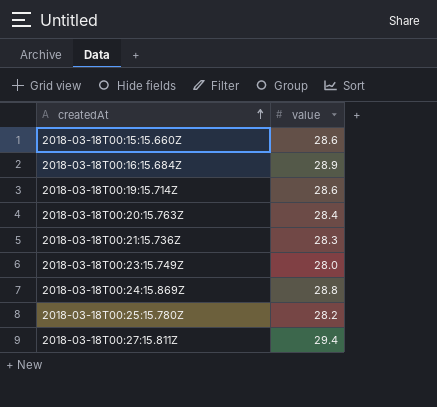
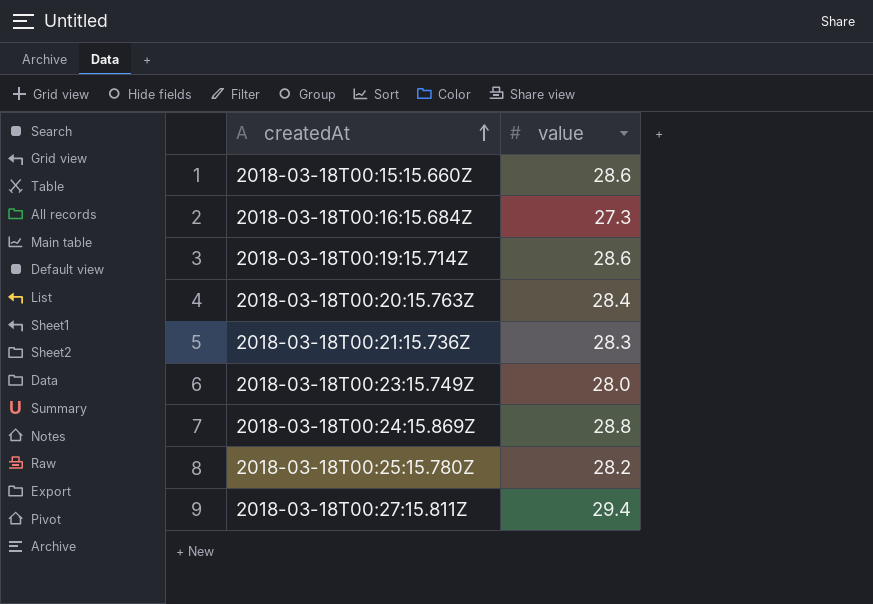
2018-03-18T00:16:15.684Z | value: 28.9 -> 27.3

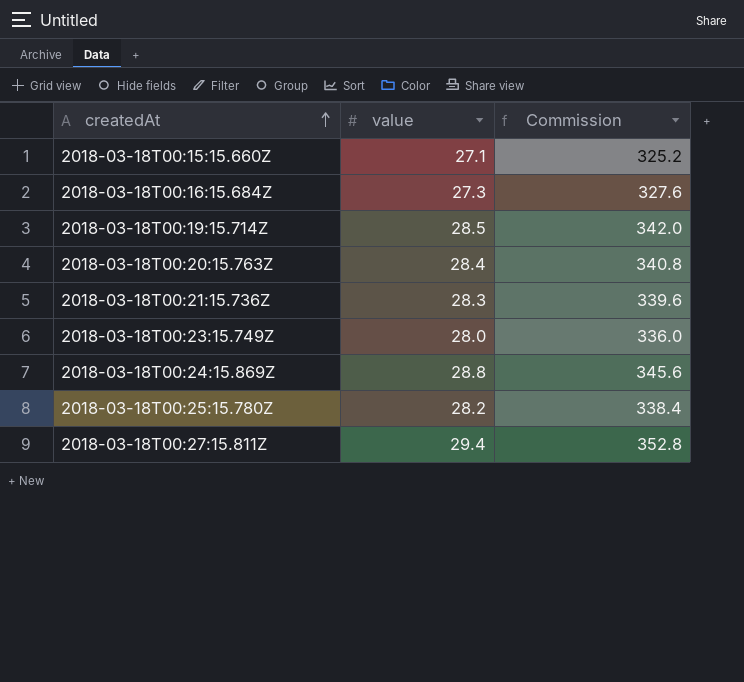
column Commission | formula: none -> [value] * 12
2018-03-18T00:15:15.660Z | value: 28.6 -> 27.1
2018-03-18T00:19:15.714Z | value: 28.6 -> 28.5

